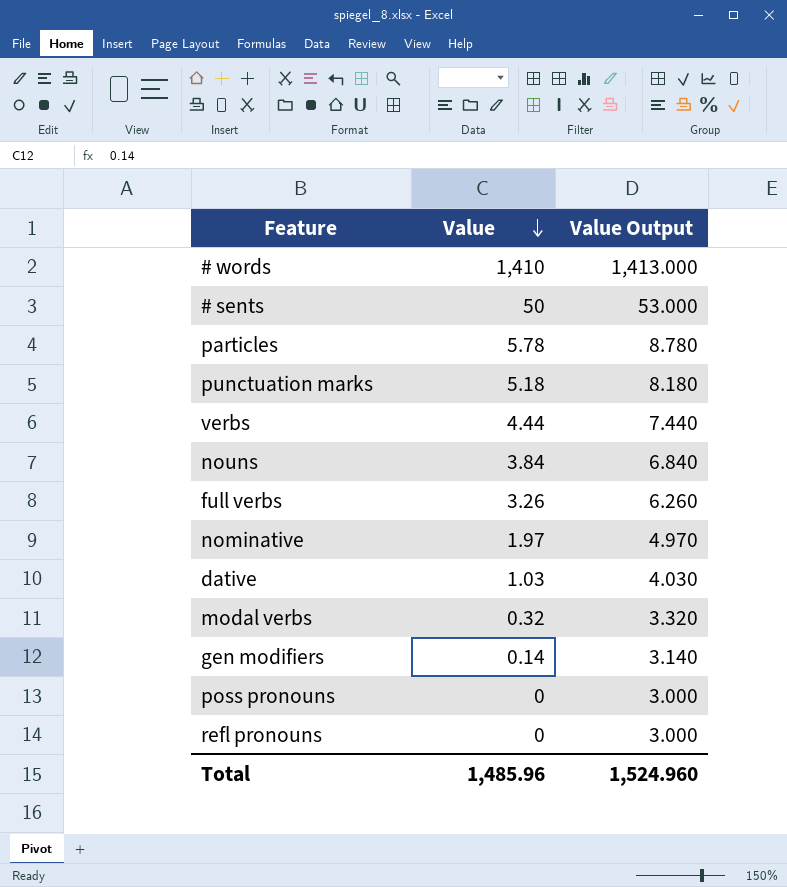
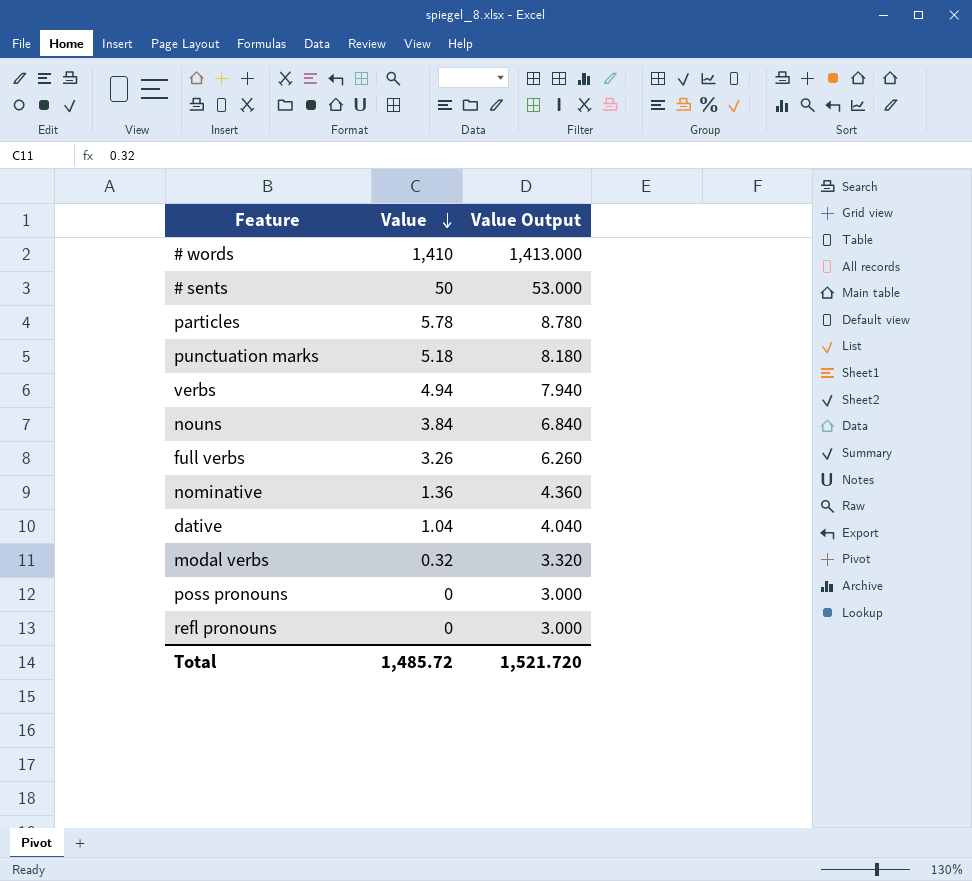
row gen modifiers: 0.14 | 3.140 -> none
verbs | Value: 4.44 -> 4.94
verbs | Value Output: 7.440 -> 7.940
nominative | Value: 1.97 -> 1.36
nominative | Value Output: 4.970 -> 4.360
dative | Value: 1.03 -> 1.04
dative | Value Output: 4.030 -> 4.040
Total | Value: 1,485.96 -> 1,485.72
Total | Value Output: 1,524.960 -> 1,521.720

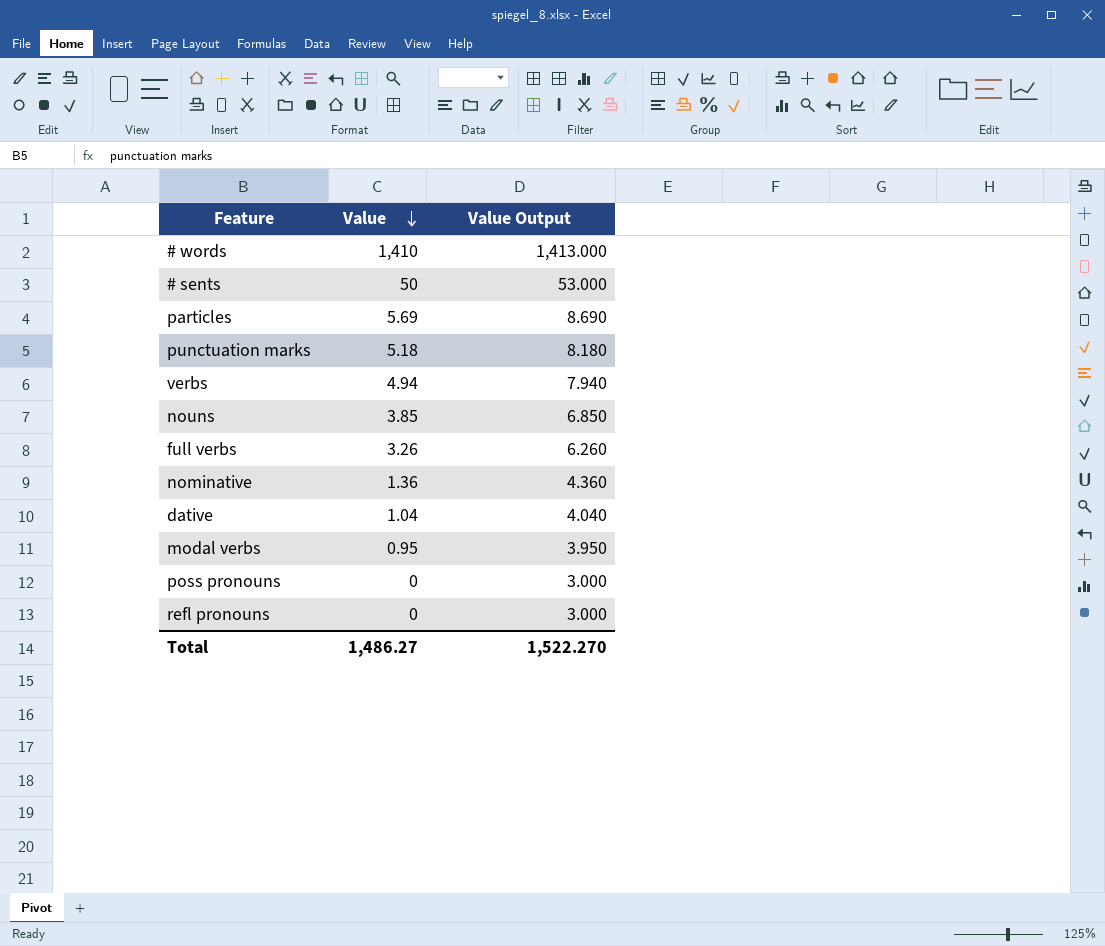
particles | Value: 5.78 -> 5.69
particles | Value Output: 8.780 -> 8.690
nouns | Value: 3.84 -> 3.85
nouns | Value Output: 6.840 -> 6.850
modal verbs | Value: 0.32 -> 0.95
modal verbs | Value Output: 3.320 -> 3.950
Total | Value: 1,485.72 -> 1,486.27
Total | Value Output: 1,521.720 -> 1,522.270

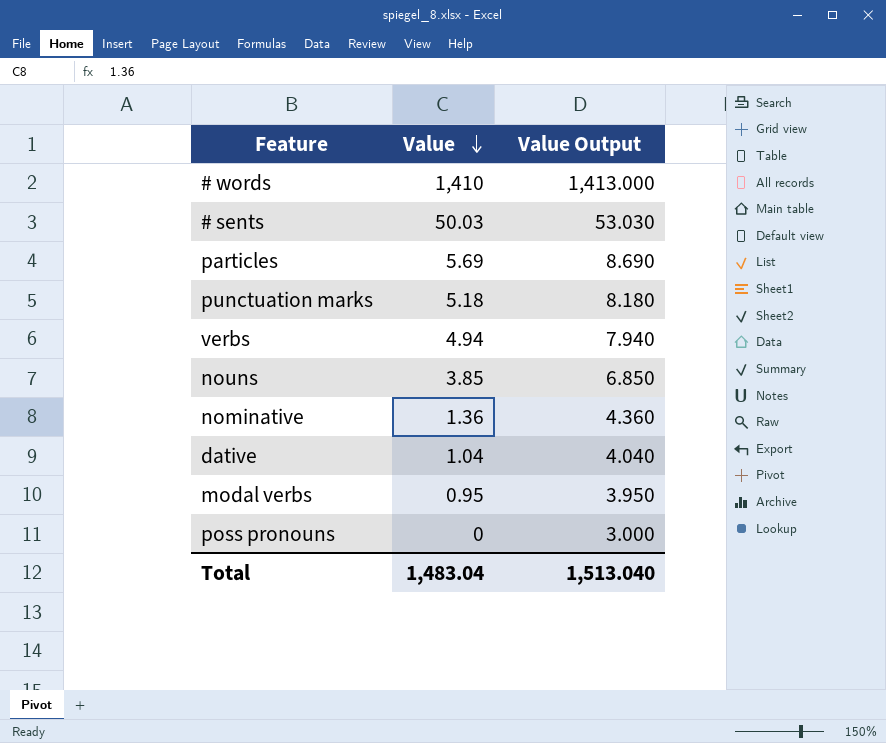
row full verbs: 3.26 | 6.260 -> none
row refl pronouns: 0 | 3.000 -> none
# sents | Value: 50 -> 50.03
# sents | Value Output: 53.000 -> 53.030
Total | Value: 1,486.27 -> 1,483.04
Total | Value Output: 1,522.270 -> 1,513.040

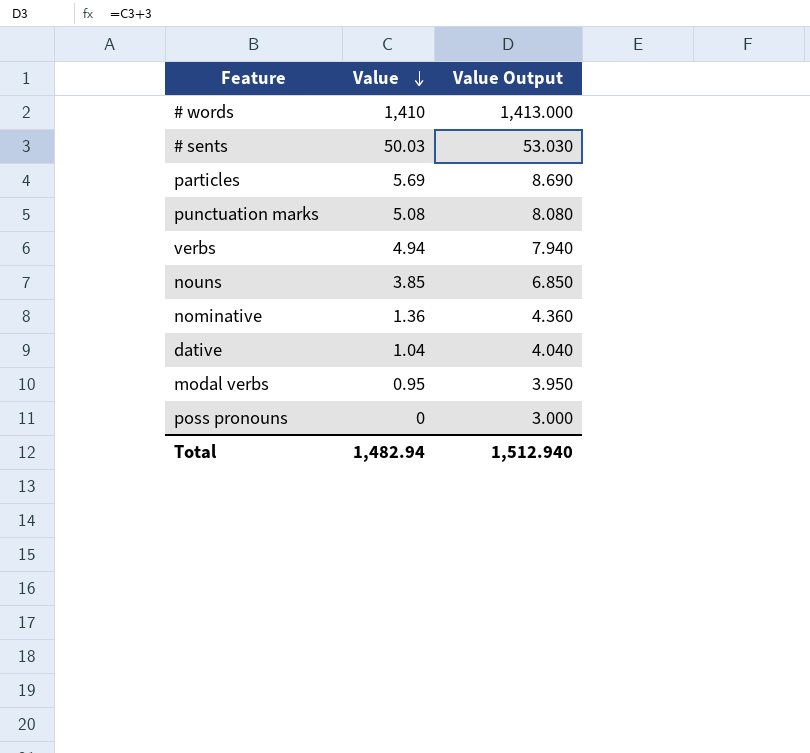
punctuation marks | Value: 5.18 -> 5.08
punctuation marks | Value Output: 8.180 -> 8.080
Total | Value: 1,483.04 -> 1,482.94
Total | Value Output: 1,513.040 -> 1,512.940

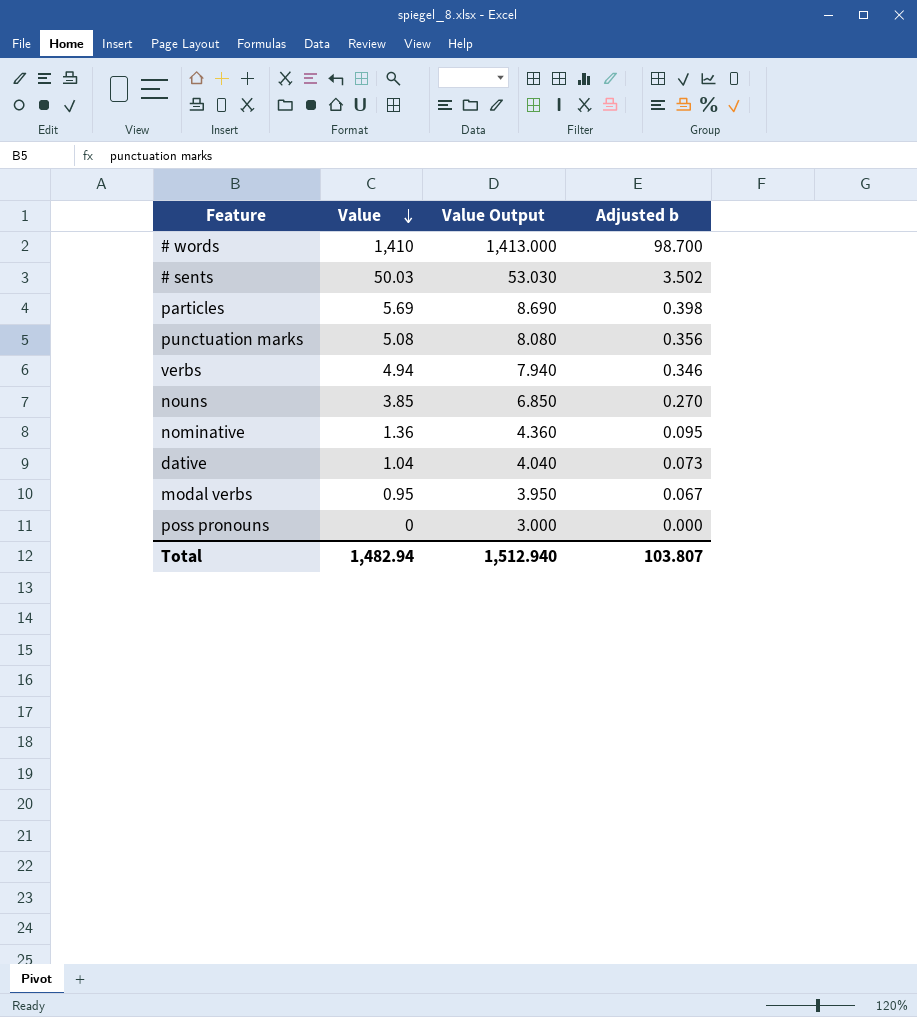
column Adjusted b | formula: none -> [Value] * 0.07

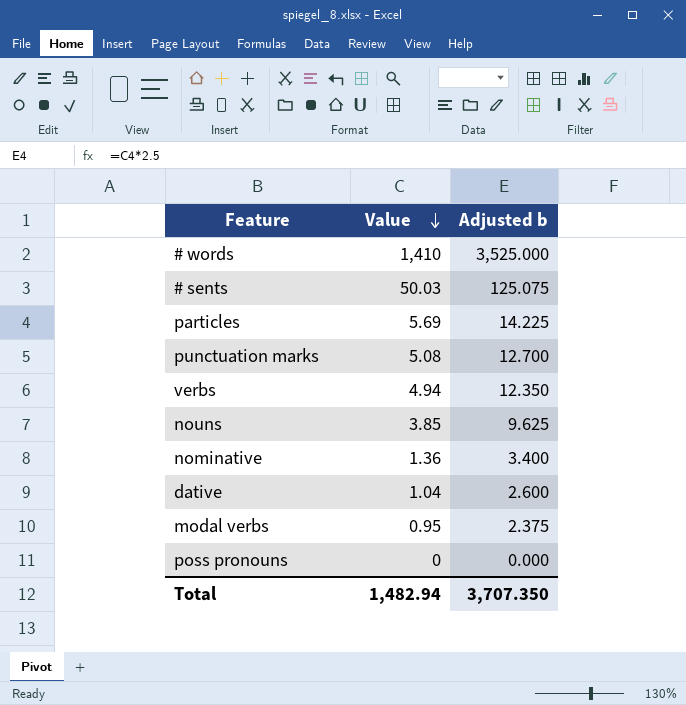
column Value Output | formula: [Value] + 3 -> none
column Adjusted b | formula: [Value] * 0.07 -> [Value] * 2.5
Total | Adjusted b: 103.807 -> 3,707.350

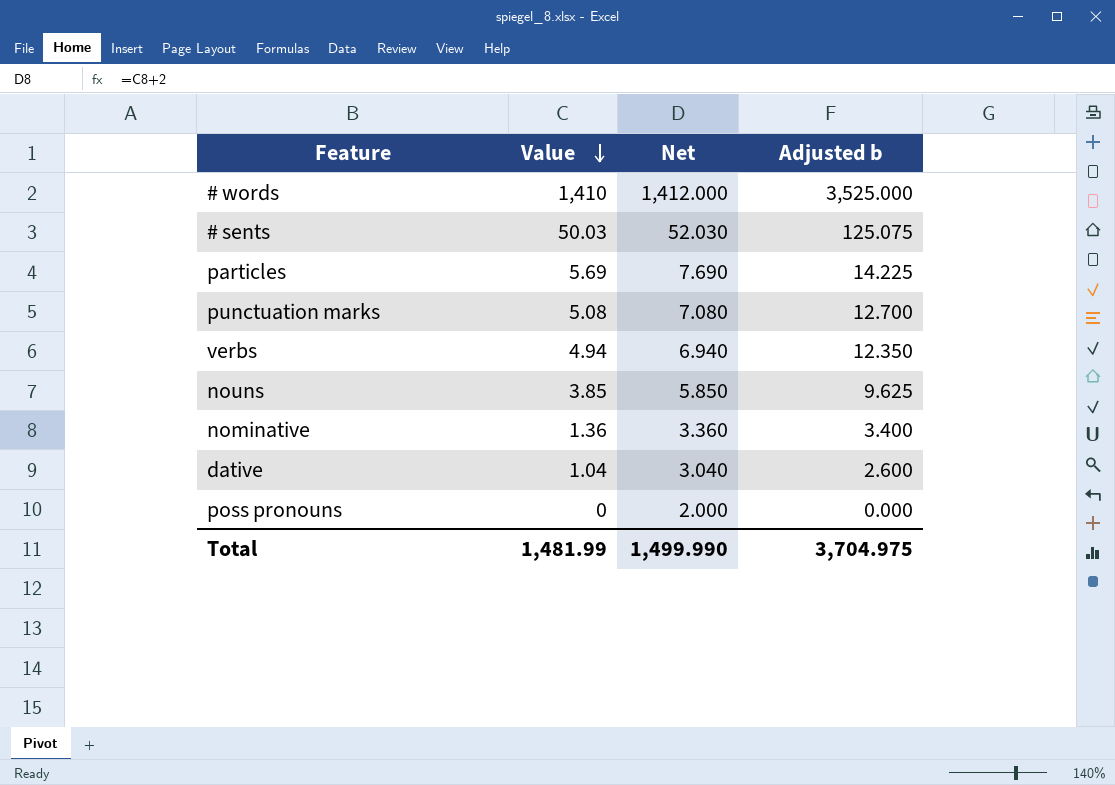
column Net | formula: none -> [Value] + 2
row modal verbs: 0.95 | 2.375 -> none
Total | Value: 1,482.94 -> 1,481.99
Total | Adjusted b: 3,707.350 -> 3,704.975

